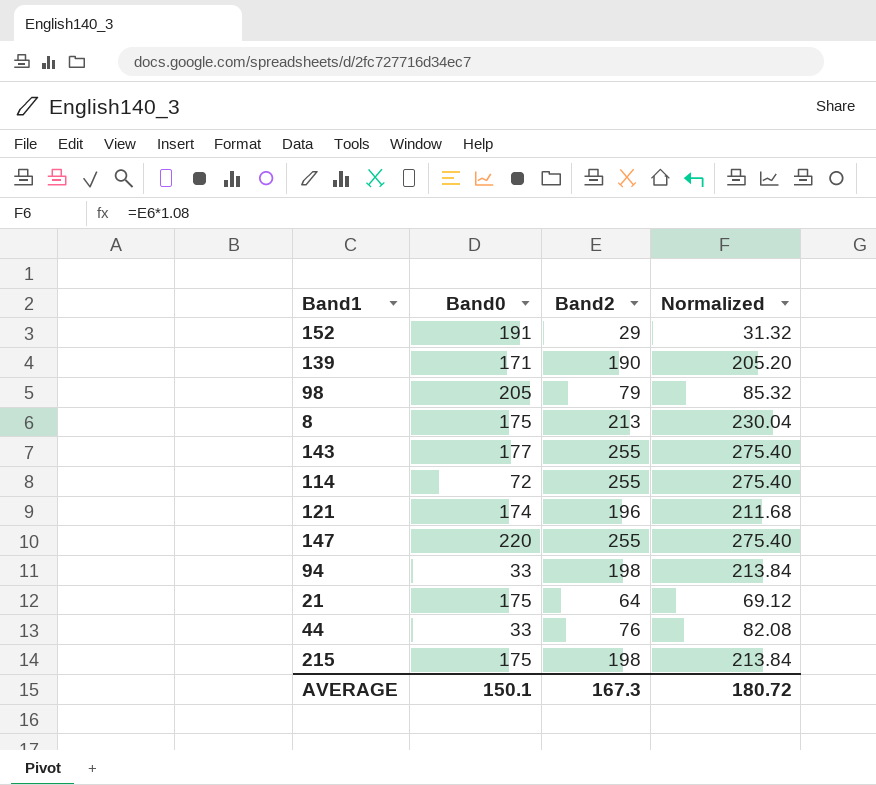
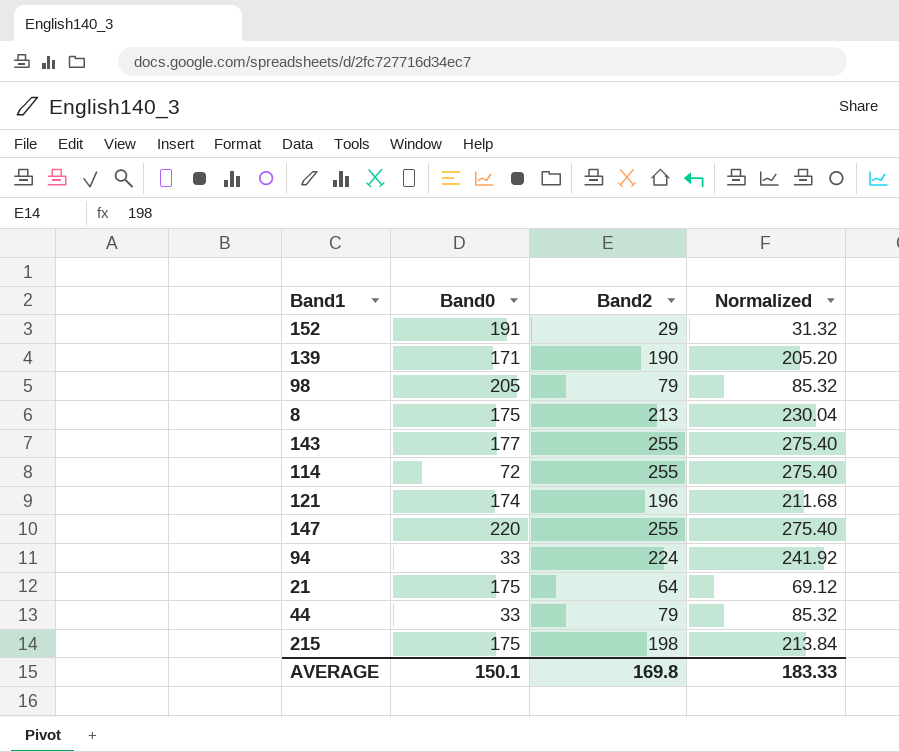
94 | Band2: 198 -> 224
94 | Normalized: 213.84 -> 241.92
44 | Band2: 76 -> 79
44 | Normalized: 82.08 -> 85.32
AVERAGE | Band2: 167.3 -> 169.8
AVERAGE | Normalized: 180.72 -> 183.33

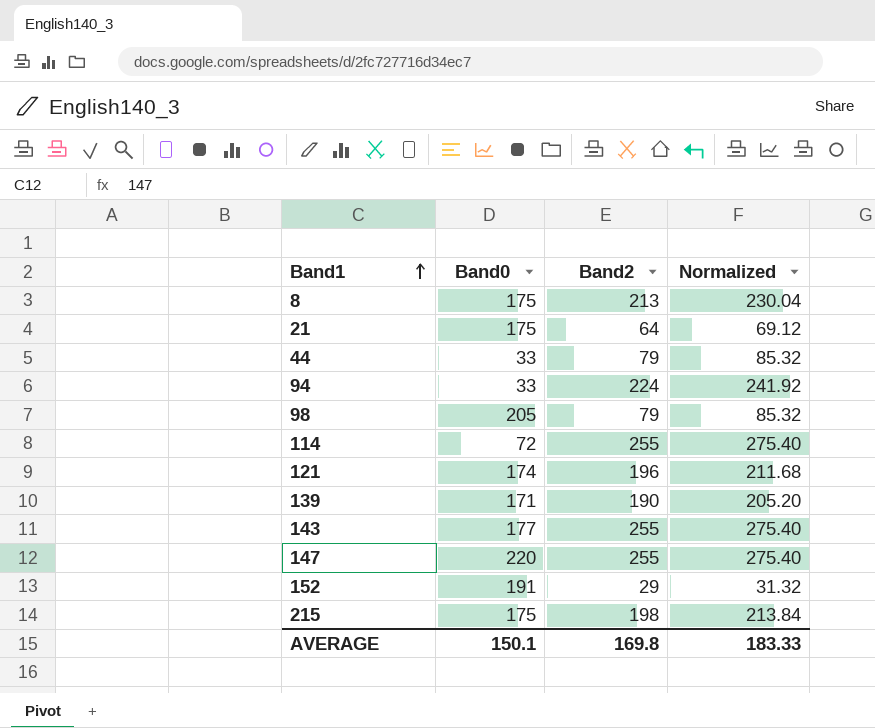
row order: none -> Band1 ascending

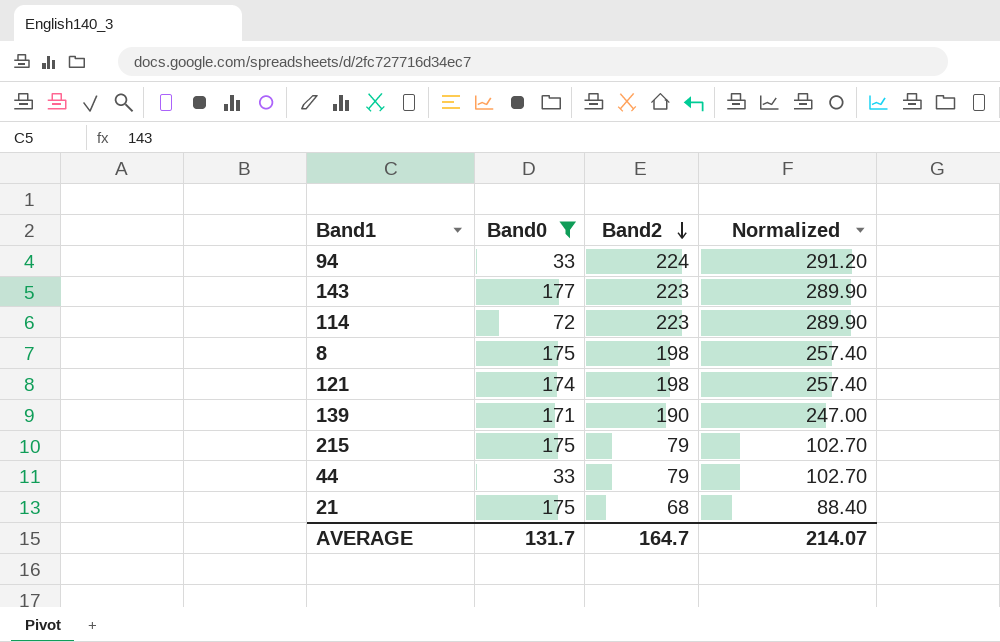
filter: none -> Band0 <= 177
row order: Band1 ascending -> Band2 descending
column Normalized | formula: [Band2] * 1.08 -> [Band2] * 1.3
143 | Band2: 255 -> 223
114 | Band2: 255 -> 223
8 | Band2: 213 -> 198
121 | Band2: 196 -> 198
215 | Band2: 198 -> 79
21 | Band2: 64 -> 68
AVERAGE | Band0: 150.1 -> 131.7
AVERAGE | Band2: 169.8 -> 164.7
AVERAGE | Normalized: 183.33 -> 214.07

